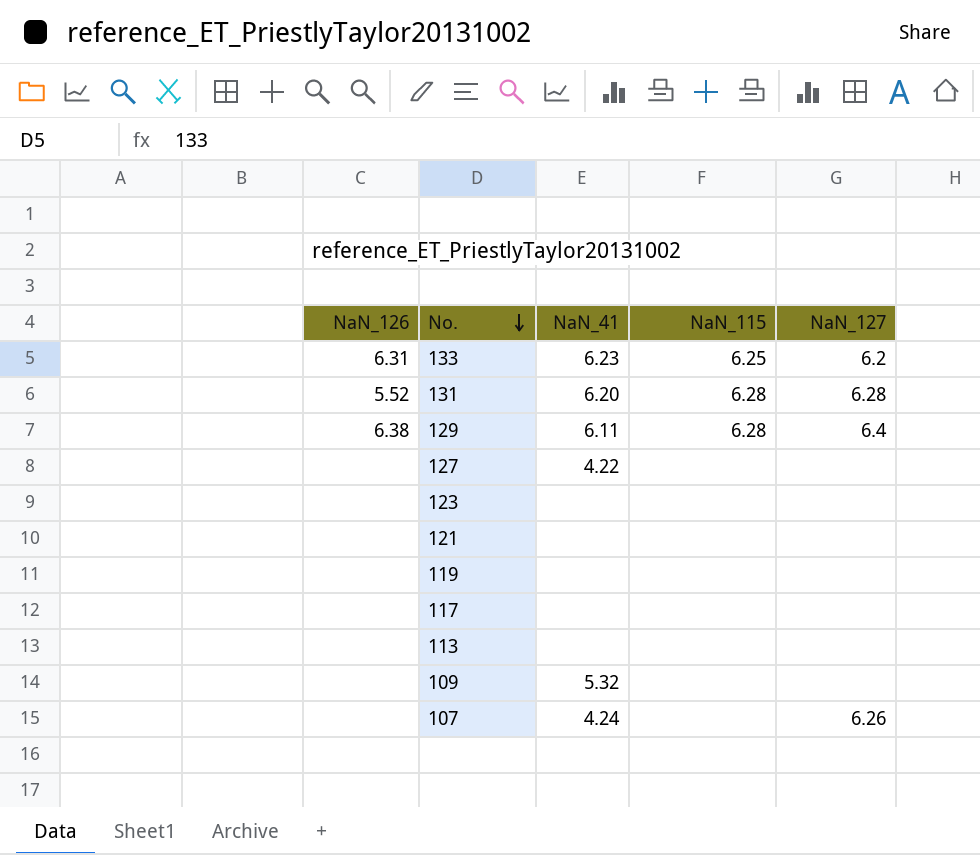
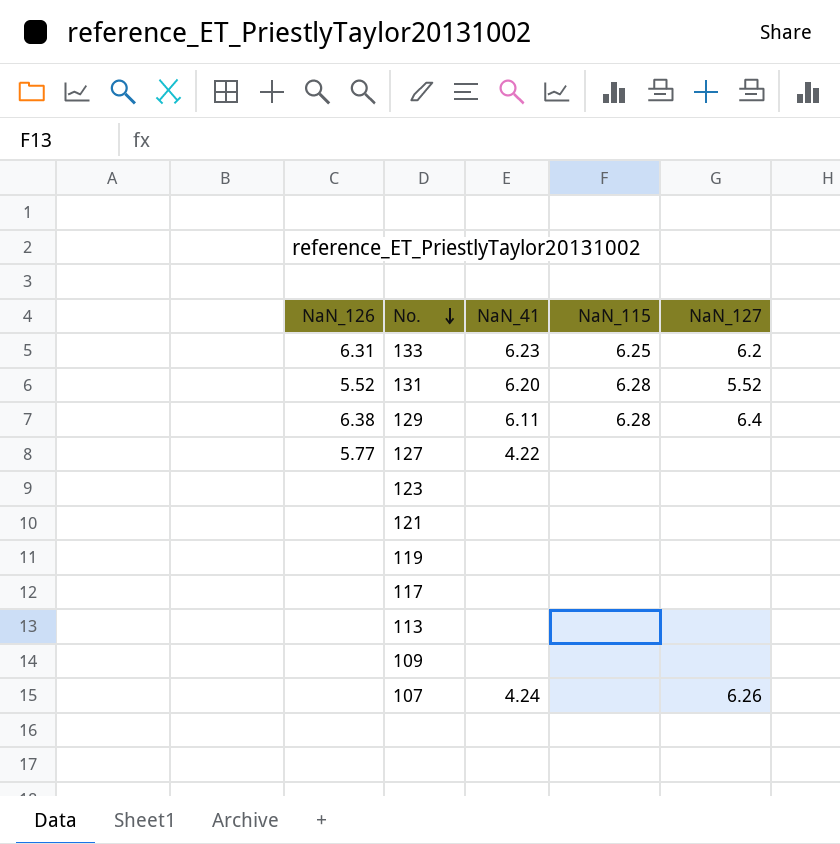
131 | NaN_127: 6.28 -> 5.52
127 | NaN_126: none -> 5.77
109 | NaN_41: 5.32 -> none

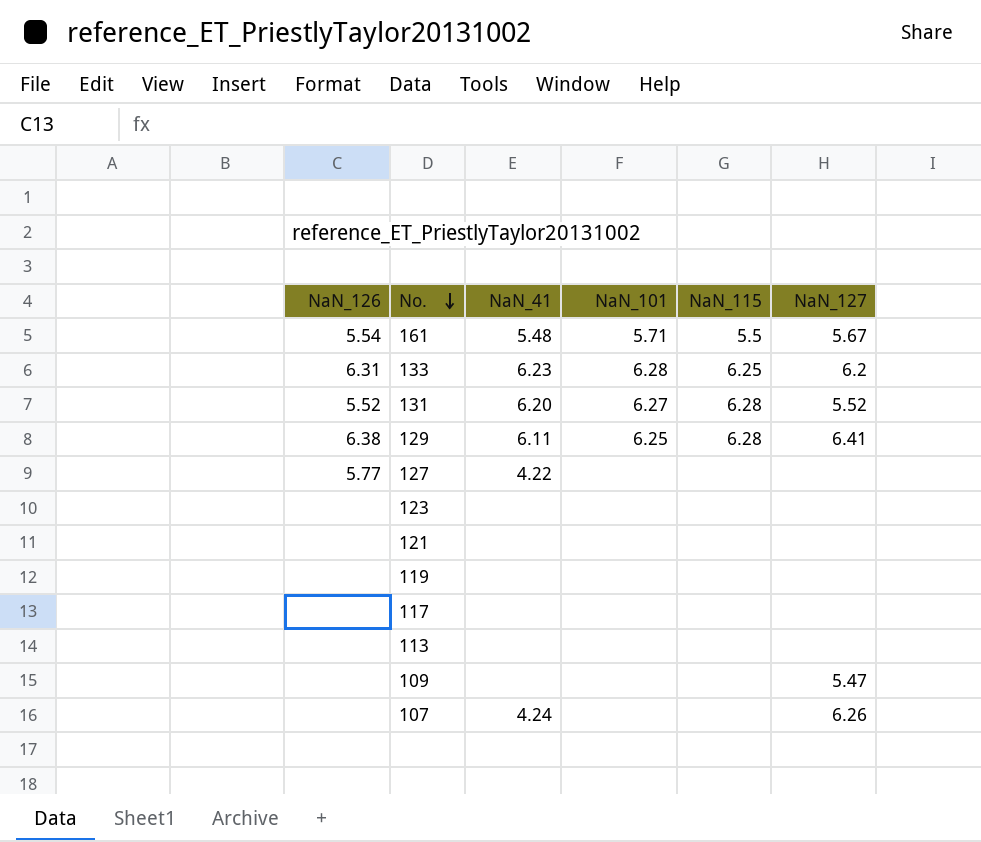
column NaN_101 | position: none -> 4
row 161: none -> 5.54 | 5.48 | 5.71 | 5.5 | 5.67
129 | NaN_127: 6.4 -> 6.41
109 | NaN_127: none -> 5.47

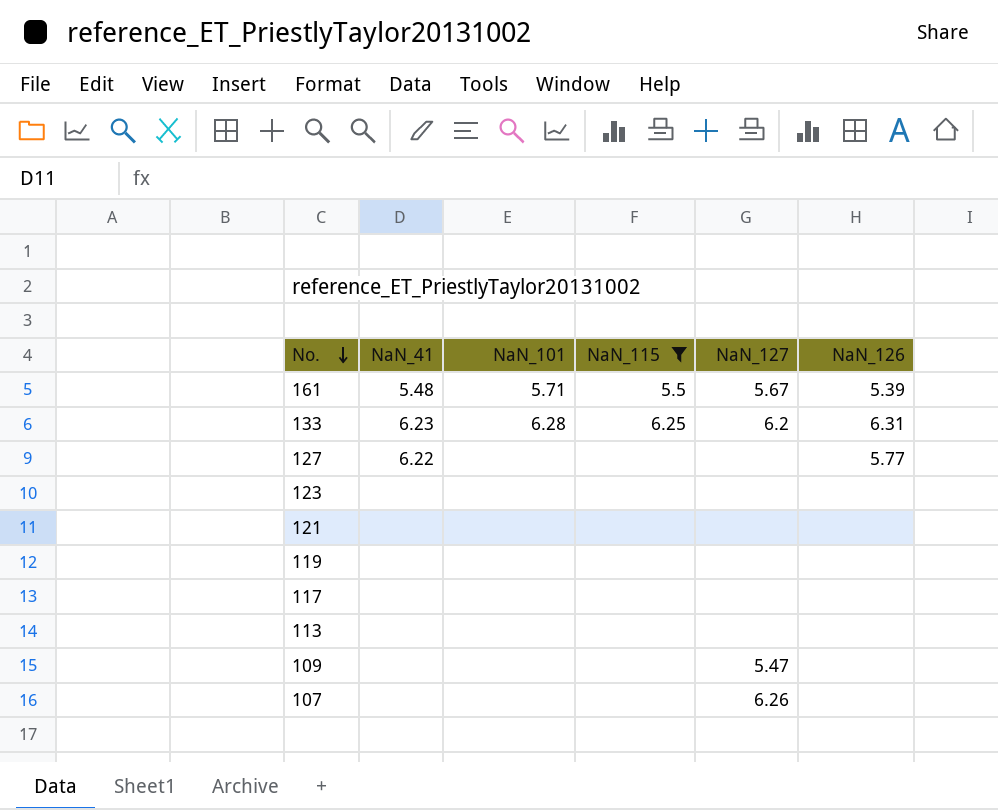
filter: none -> NaN_115 != 6.28
column NaN_126 | position: 1 -> 6
161 | NaN_126: 5.54 -> 5.39
127 | NaN_41: 4.22 -> 6.22
107 | NaN_41: 4.24 -> none

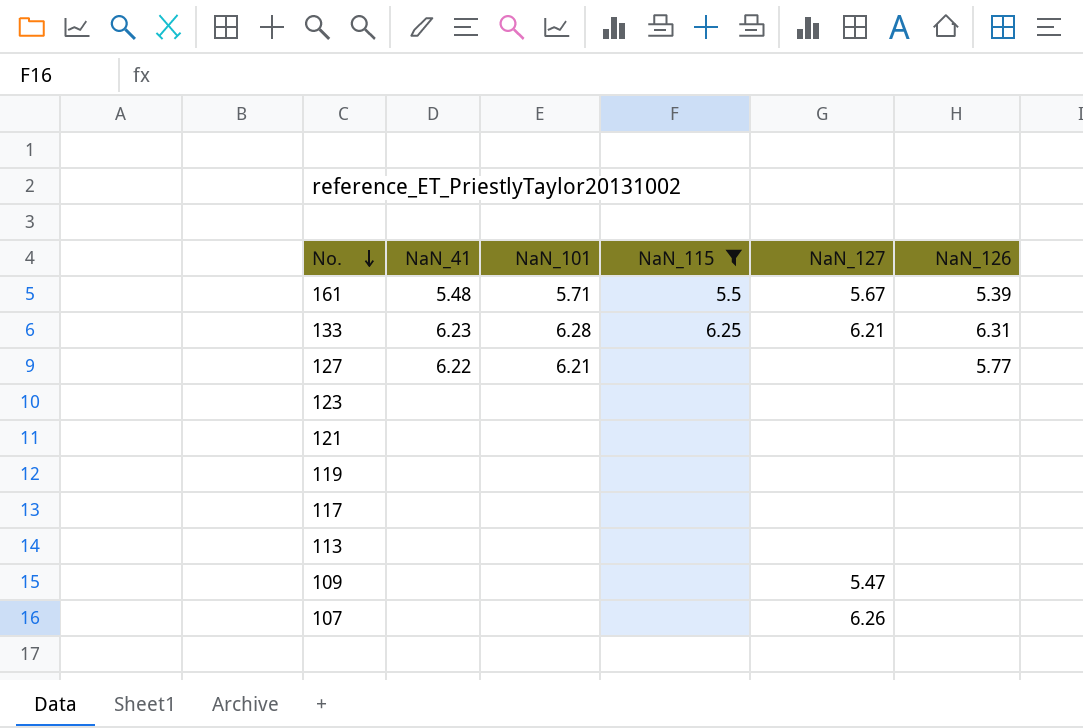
133 | NaN_127: 6.2 -> 6.21
127 | NaN_101: none -> 6.21

